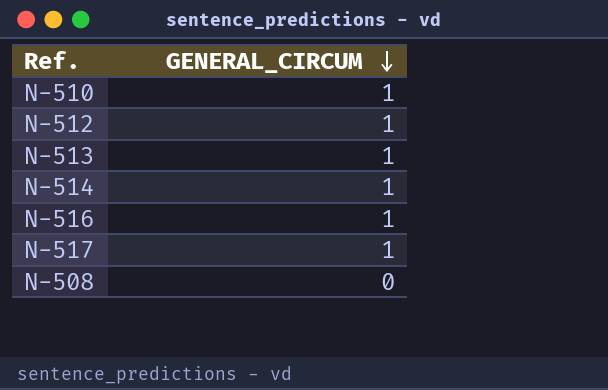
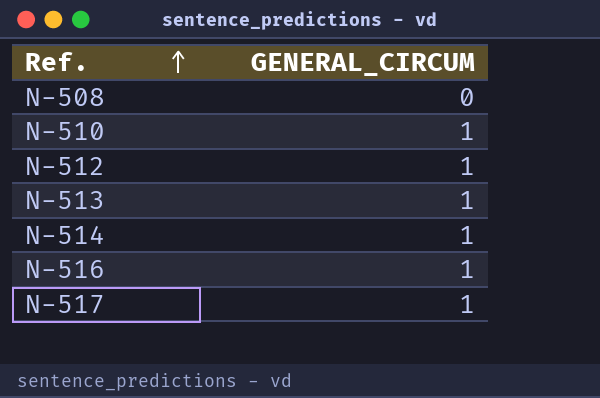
row order: GENERAL_CIRCUM descending -> Ref. ascending

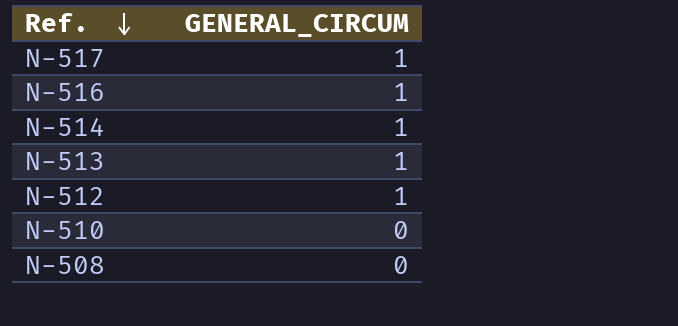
row order: Ref. ascending -> Ref. descending
N-510 | GENERAL_CIRCUM: 1 -> 0

